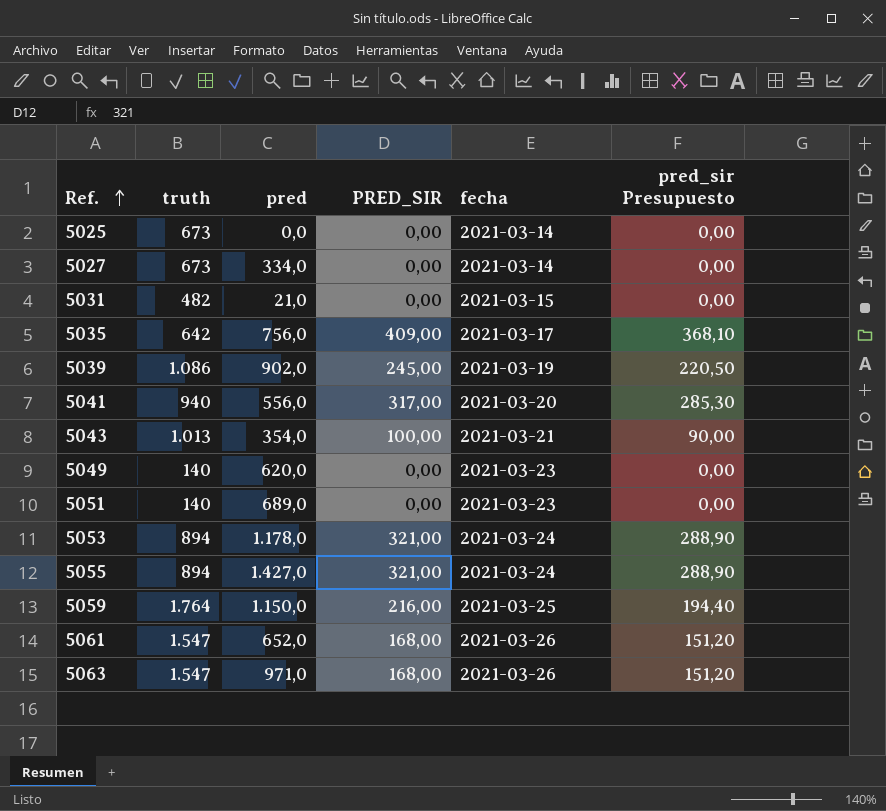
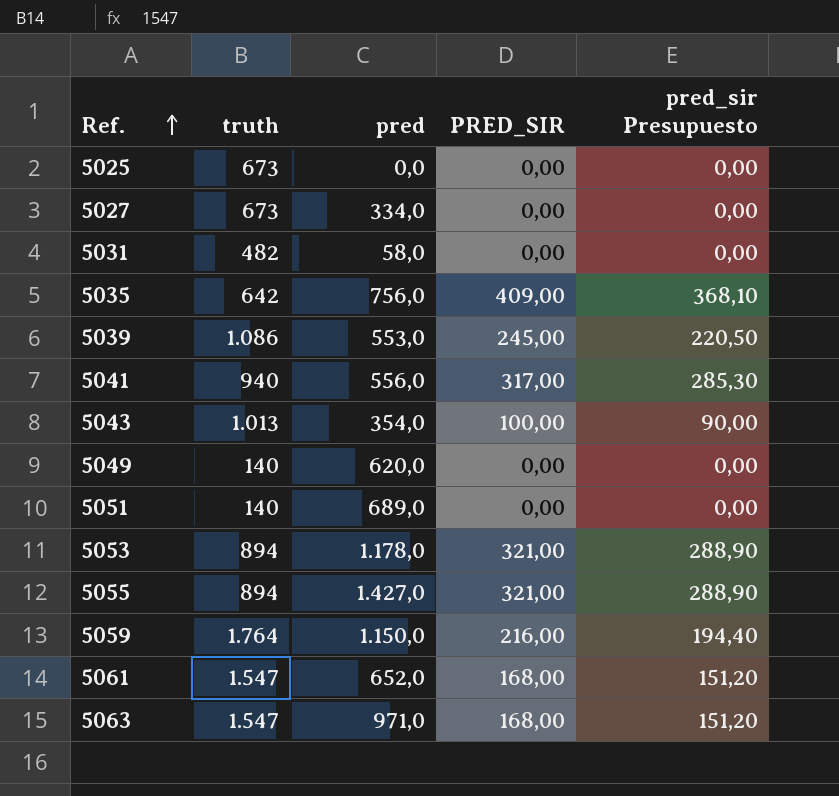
column fecha | position: 5 -> none
5031 | pred: 21,0 -> 58,0
5039 | pred: 902,0 -> 553,0

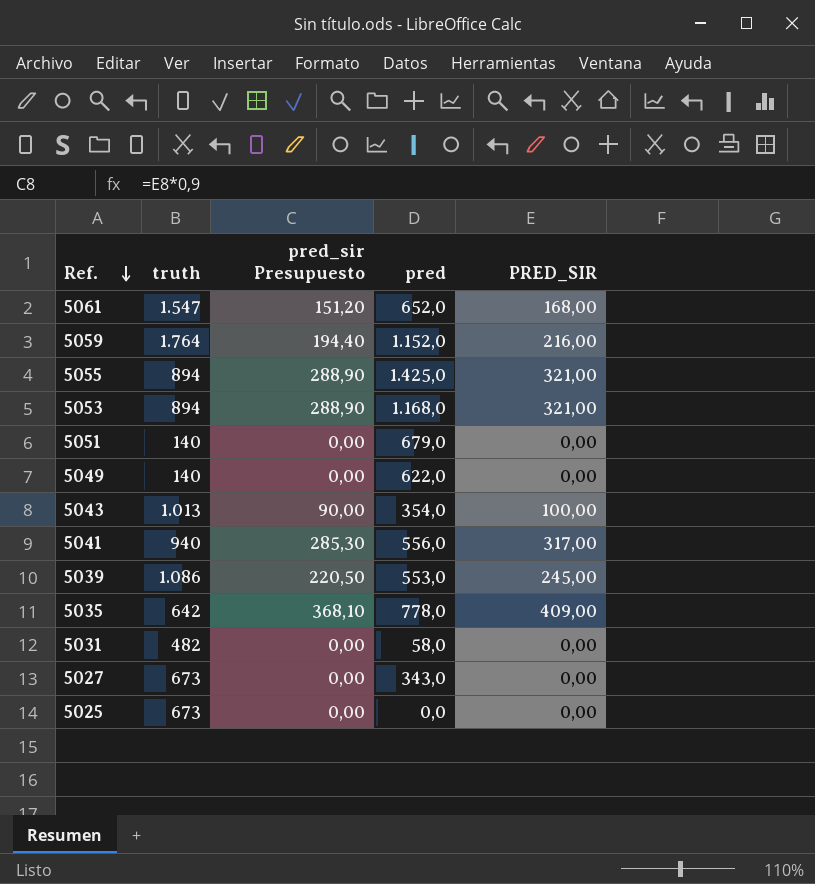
row order: Ref. ascending -> Ref. descending
column pred_sir Presupuesto | position: 5 -> 3
row 5063: 1.547 | 971,0 | 168,00 | 151,20 -> none
5059 | pred: 1.150,0 -> 1.152,0
5055 | pred: 1.427,0 -> 1.425,0
5053 | pred: 1.178,0 -> 1.168,0
5051 | pred: 689,0 -> 679,0
5049 | pred: 620,0 -> 622,0
5035 | pred: 756,0 -> 778,0
5027 | pred: 334,0 -> 343,0

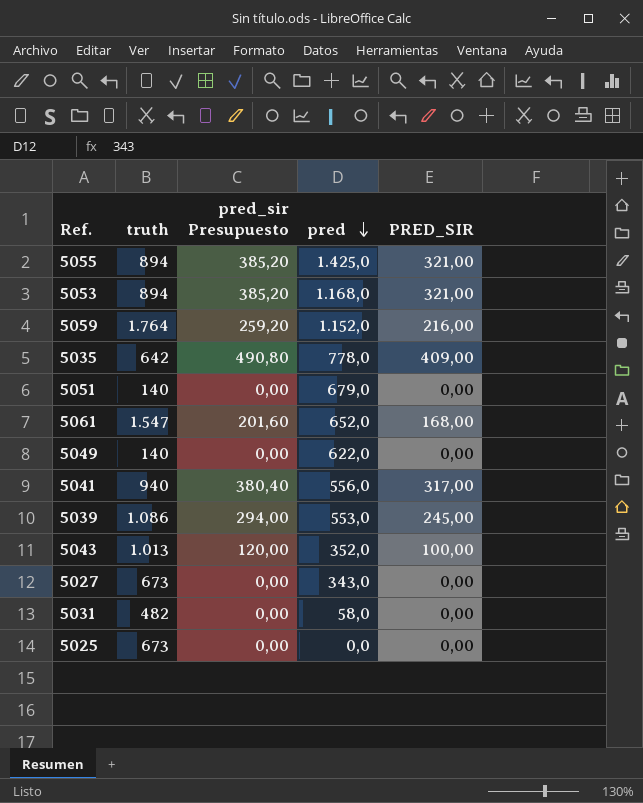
row order: Ref. descending -> pred descending
column pred_sir Presupuesto | formula: [PRED_SIR] * 0,9 -> [PRED_SIR] * 1,2
5043 | pred: 354,0 -> 352,0

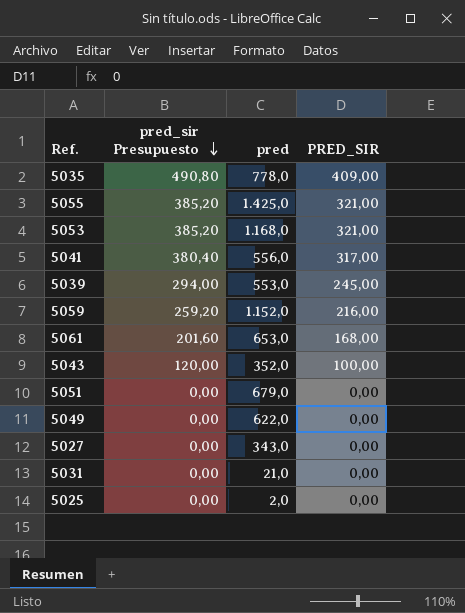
row order: pred descending -> pred_sir Presupuesto descending
column truth | position: 2 -> none
5061 | pred: 652,0 -> 653,0
5031 | pred: 58,0 -> 21,0
5025 | pred: 0,0 -> 2,0

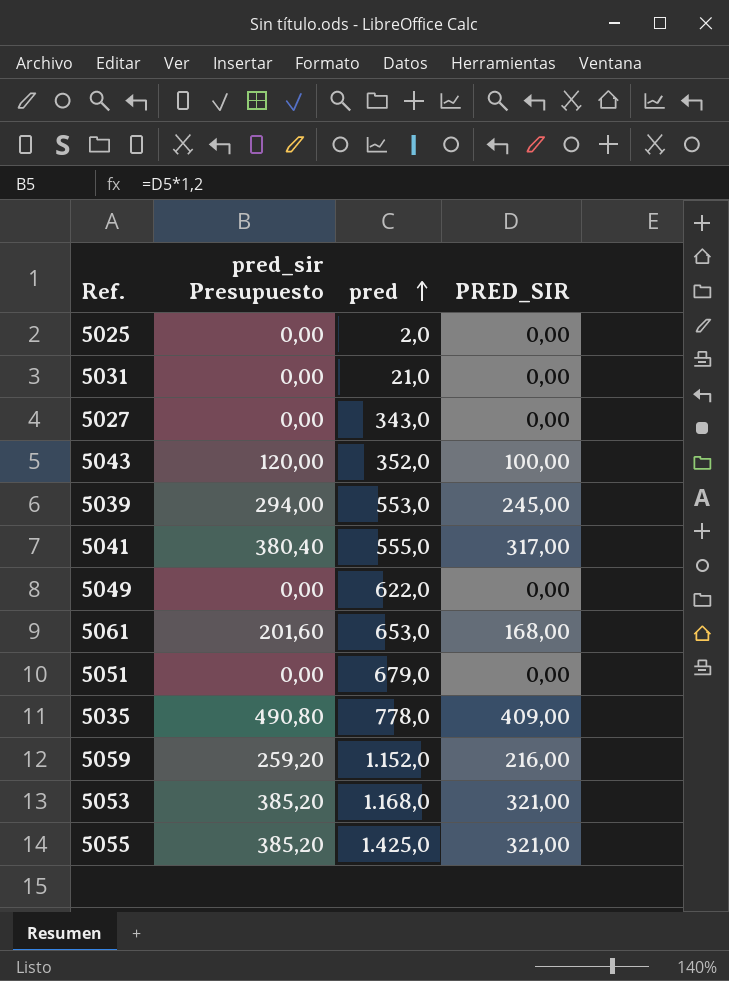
row order: pred_sir Presupuesto descending -> pred ascending
5041 | pred: 556,0 -> 555,0

